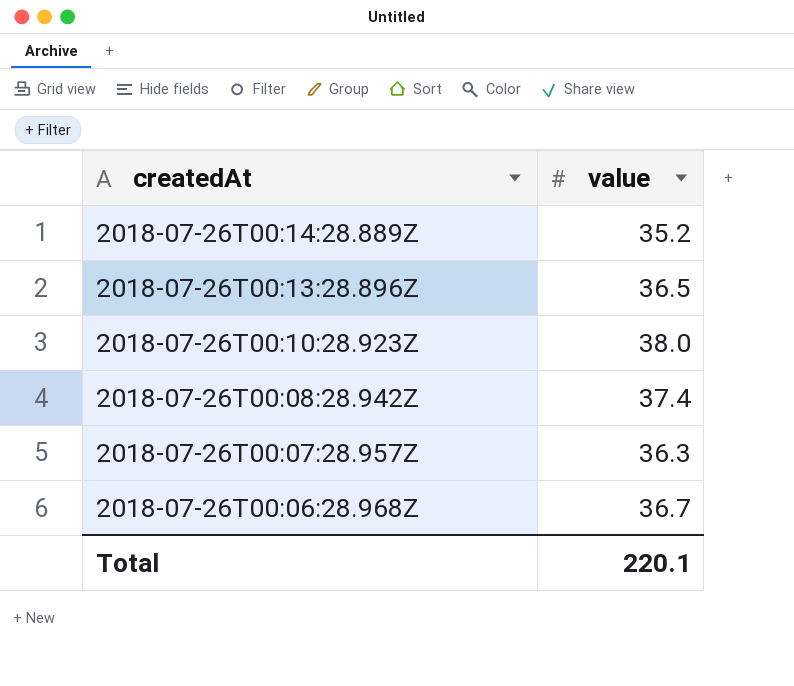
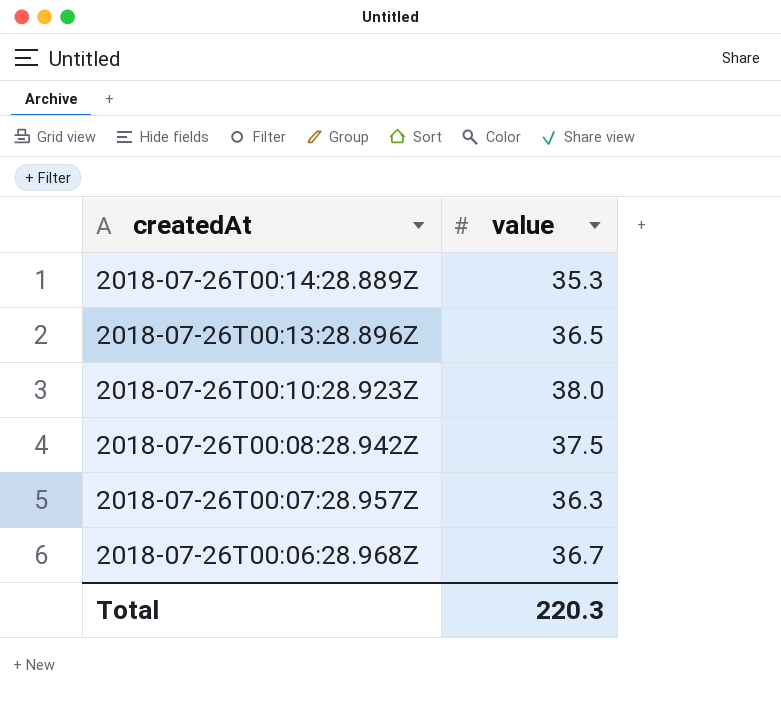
2018-07-26T00:14:28.889Z | value: 35.2 -> 35.3
2018-07-26T00:08:28.942Z | value: 37.4 -> 37.5
Total | value: 220.1 -> 220.3

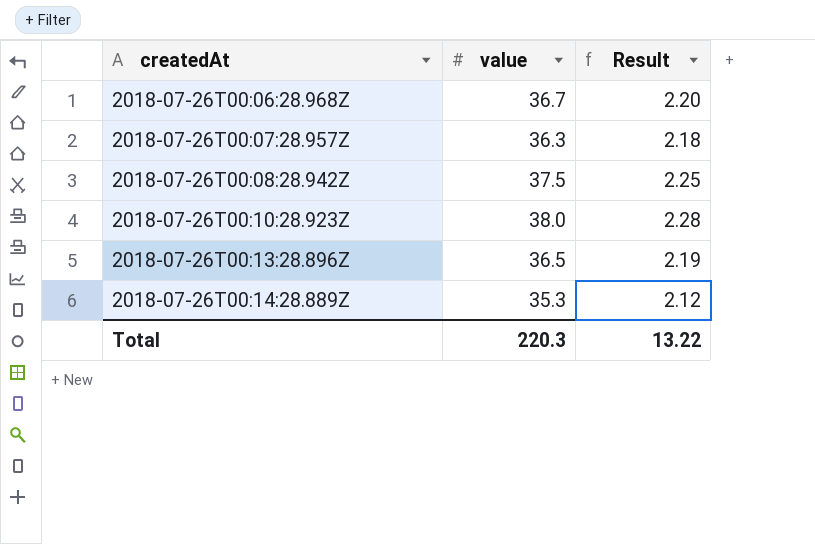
row order: createdAt descending -> createdAt ascending
column Result | formula: none -> [value] * 0.06

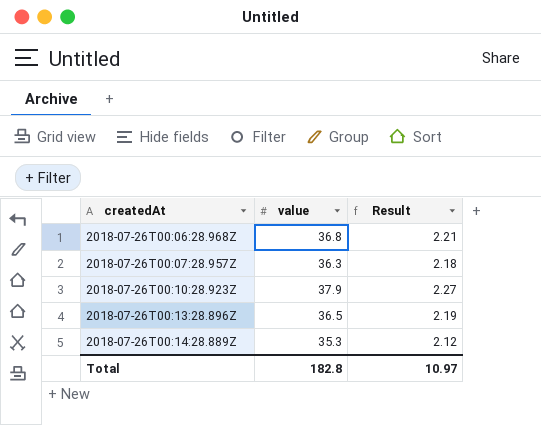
row 2018-07-26T00:08:28.942Z: 37.5 | 2.25 -> none
2018-07-26T00:06:28.968Z | value: 36.7 -> 36.8
2018-07-26T00:06:28.968Z | Result: 2.20 -> 2.21
2018-07-26T00:10:28.923Z | value: 38.0 -> 37.9
2018-07-26T00:10:28.923Z | Result: 2.28 -> 2.27
Total | value: 220.3 -> 182.8
Total | Result: 13.22 -> 10.97

